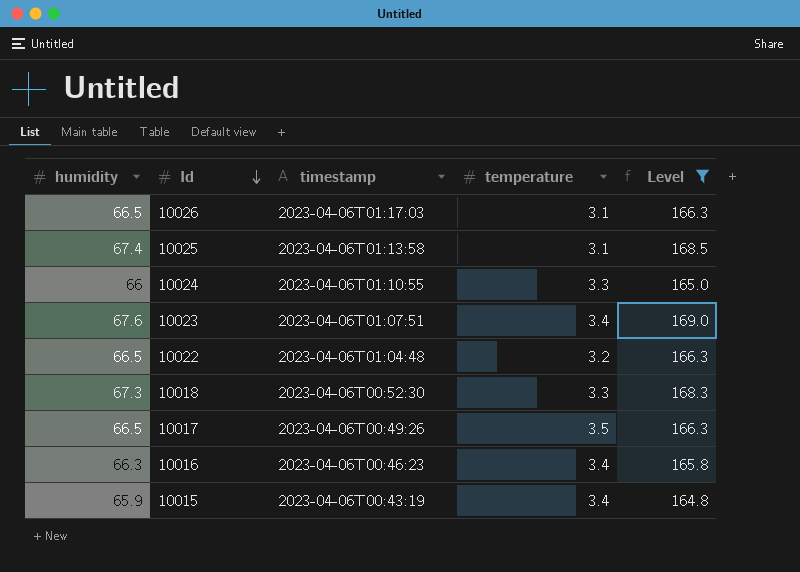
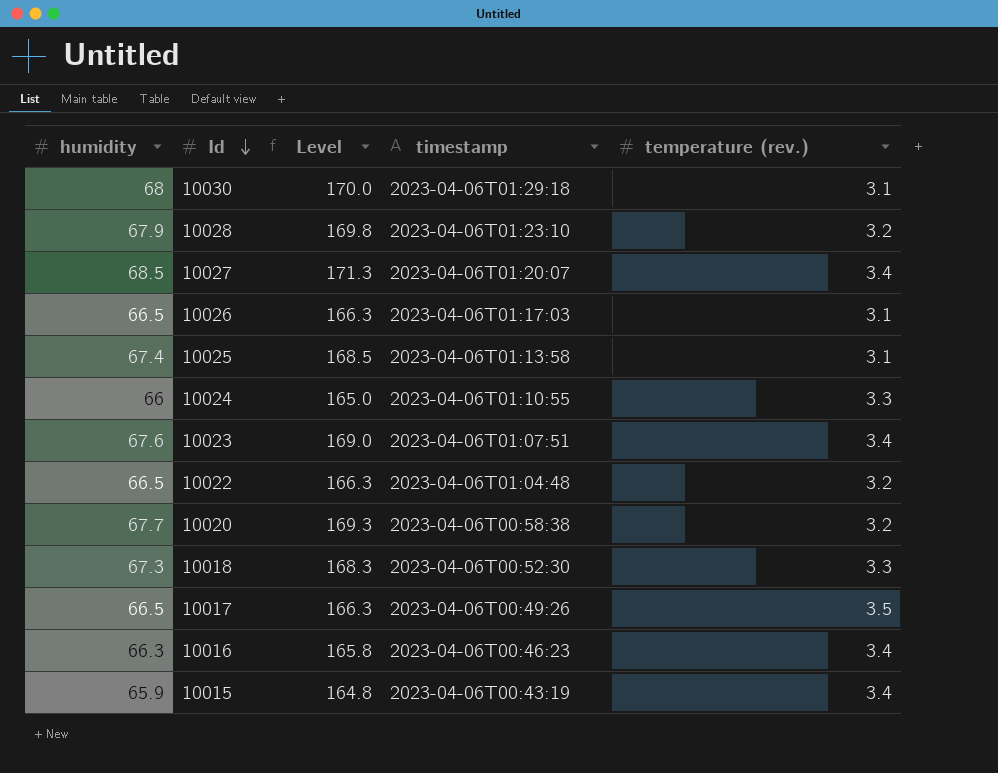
filter: Level <= 169.0 -> none
column Level | position: 5 -> 3
column name: temperature -> temperature (rev.)

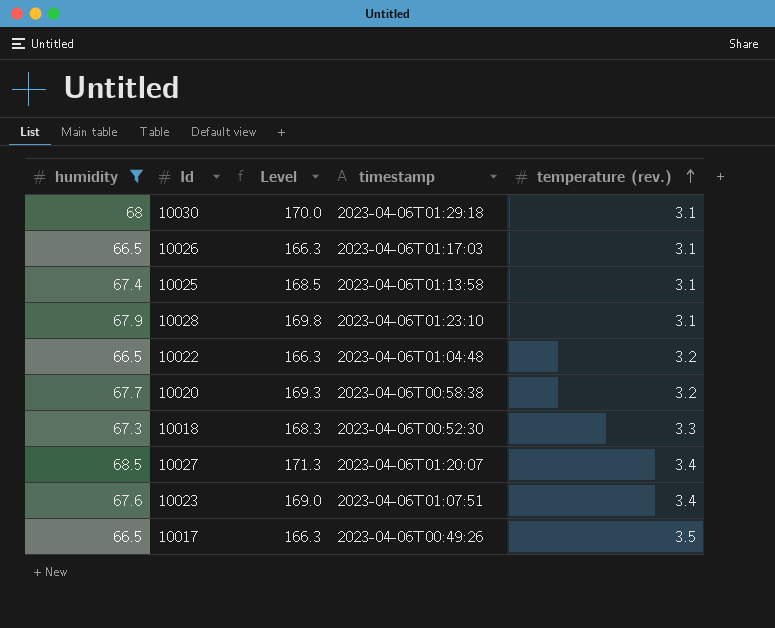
filter: none -> humidity >= 66.5
row order: Id descending -> temperature (rev.) ascending
10028 | temperature (rev.): 3.2 -> 3.1

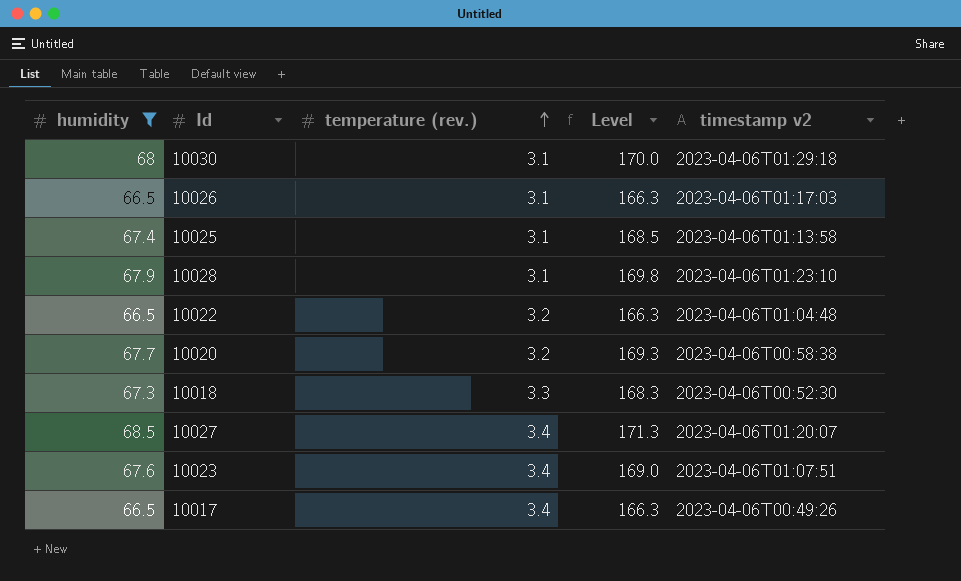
column temperature (rev.) | position: 5 -> 3
column name: timestamp -> timestamp v2
10017 | temperature (rev.): 3.5 -> 3.4

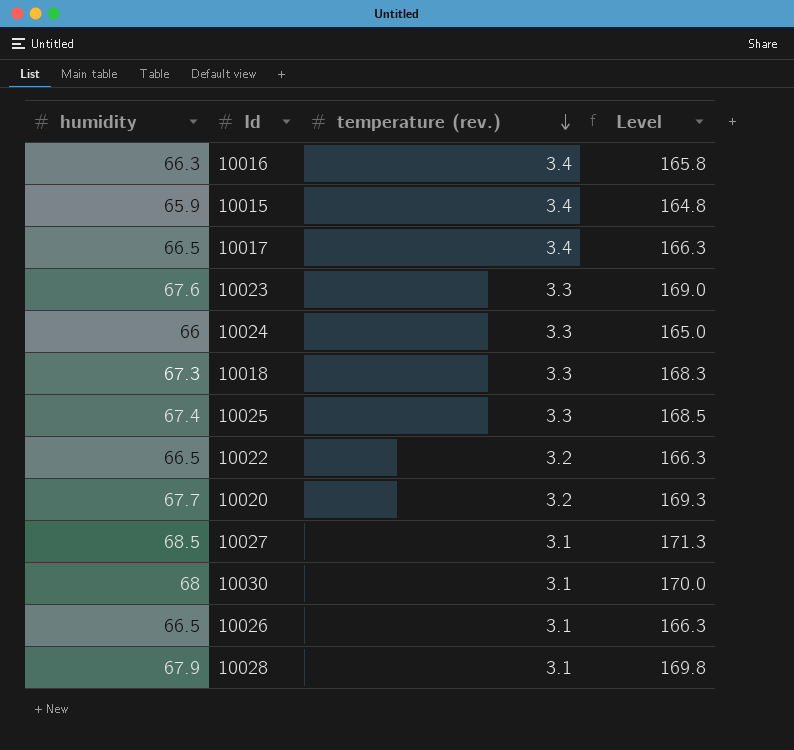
filter: humidity >= 66.5 -> none
row order: temperature (rev.) ascending -> temperature (rev.) descending
column timestamp v2 | position: 5 -> none
10023 | temperature (rev.): 3.4 -> 3.3
10025 | temperature (rev.): 3.1 -> 3.3
10027 | temperature (rev.): 3.4 -> 3.1

